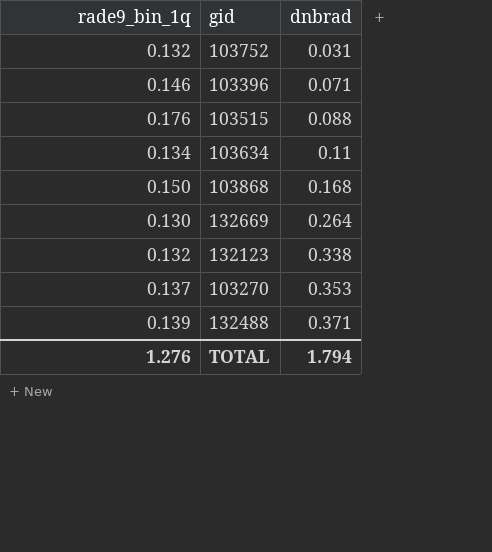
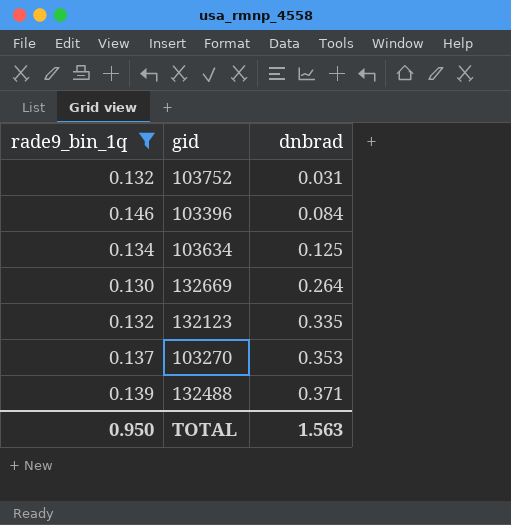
filter: none -> rade9_bin_1q <= 0.146
103396 | dnbrad: 0.071 -> 0.084
103634 | dnbrad: 0.11 -> 0.125
132123 | dnbrad: 0.338 -> 0.335
TOTAL | rade9_bin_1q: 1.276 -> 0.950
TOTAL | dnbrad: 1.794 -> 1.563

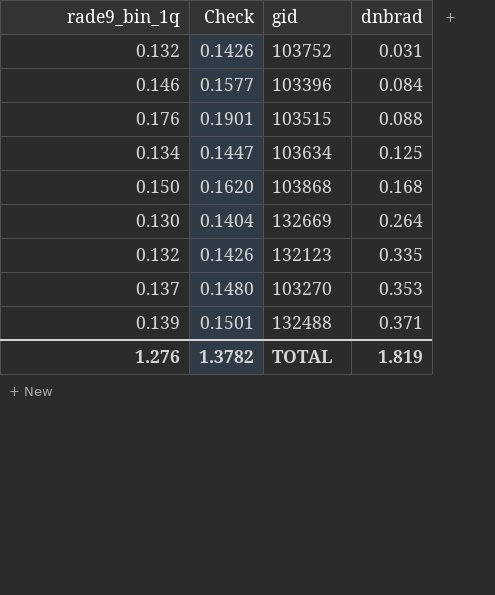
filter: rade9_bin_1q <= 0.146 -> none
column Check | formula: none -> [rade9_bin_1q] * 1.08
TOTAL | rade9_bin_1q: 0.950 -> 1.276
TOTAL | dnbrad: 1.563 -> 1.819

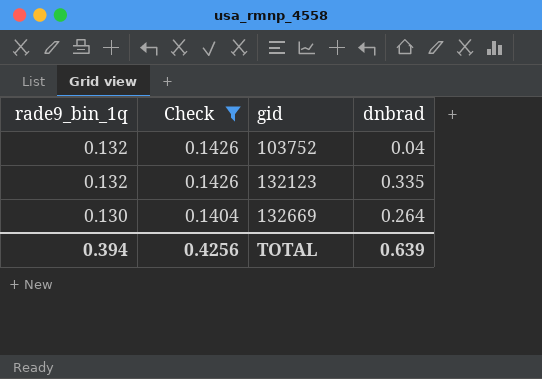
filter: none -> Check <= 0.1426
row order: dnbrad ascending -> rade9_bin_1q descending
103752 | dnbrad: 0.031 -> 0.04
TOTAL | rade9_bin_1q: 1.276 -> 0.394
TOTAL | Check: 1.3782 -> 0.4256
TOTAL | dnbrad: 1.819 -> 0.639

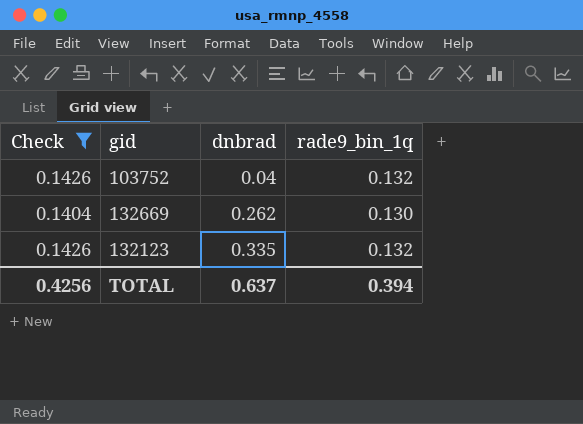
row order: rade9_bin_1q descending -> dnbrad ascending
column rade9_bin_1q | position: 1 -> 4
132669 | dnbrad: 0.264 -> 0.262
TOTAL | dnbrad: 0.639 -> 0.637

